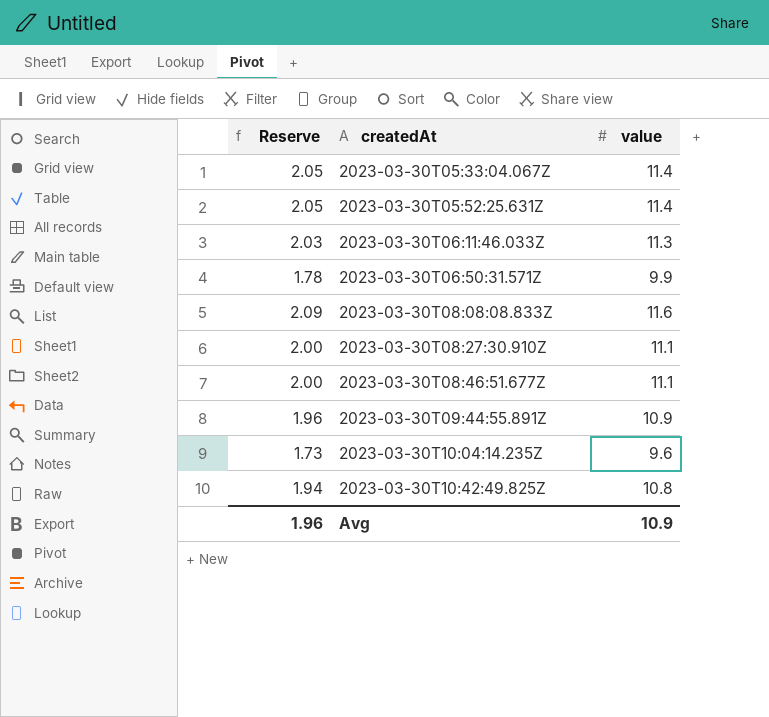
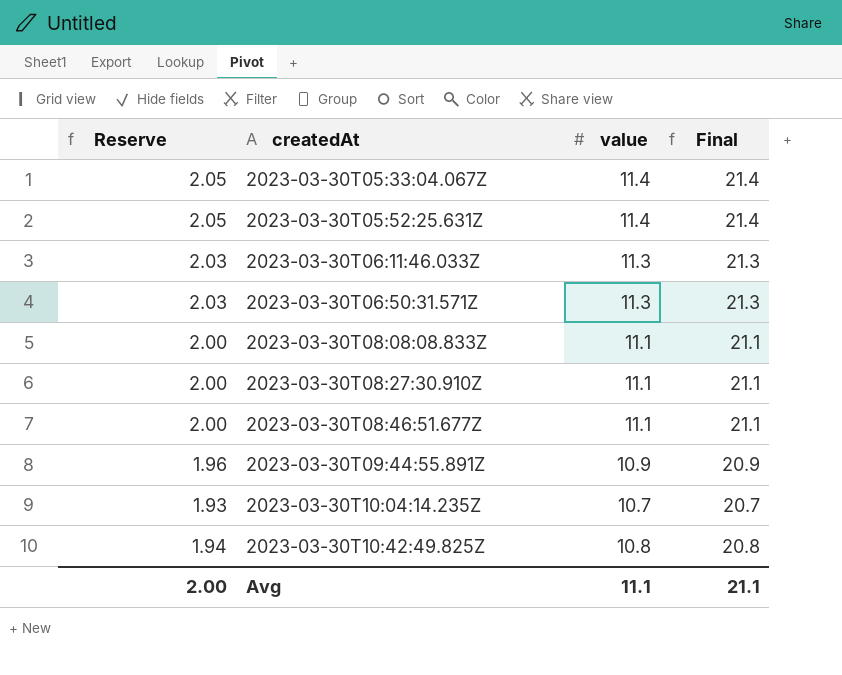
column Final | formula: none -> [value] + 10
2023-03-30T06:50:31.571Z | Reserve: 1.78 -> 2.03
2023-03-30T06:50:31.571Z | value: 9.9 -> 11.3
2023-03-30T08:08:08.833Z | Reserve: 2.09 -> 2.00
2023-03-30T08:08:08.833Z | value: 11.6 -> 11.1
2023-03-30T10:04:14.235Z | Reserve: 1.73 -> 1.93
2023-03-30T10:04:14.235Z | value: 9.6 -> 10.7
Avg | Reserve: 1.96 -> 2.00
Avg | value: 10.9 -> 11.1

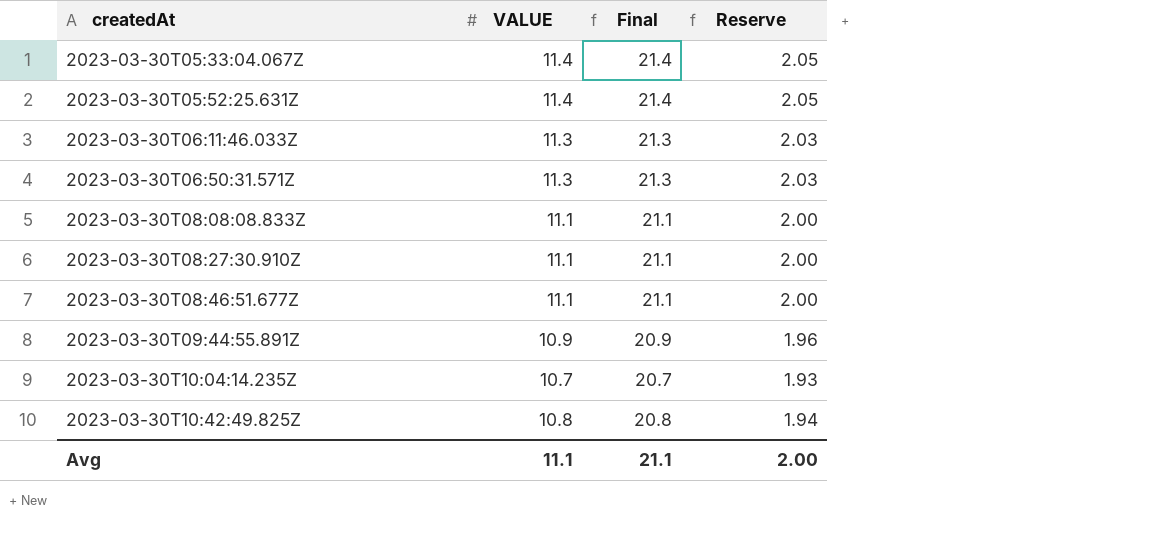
column name: value -> VALUE
column Reserve | position: 1 -> 4

